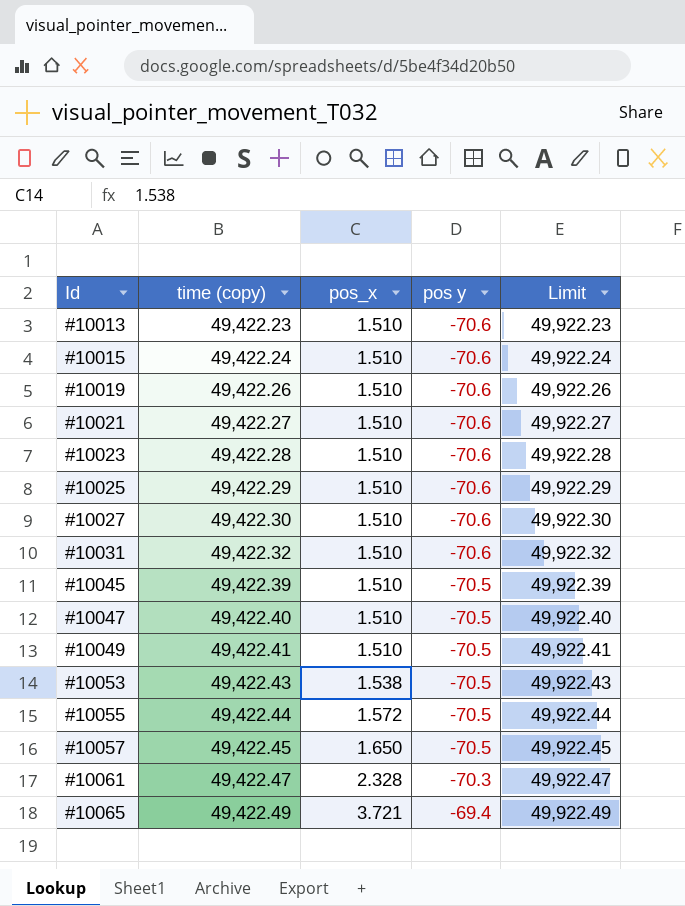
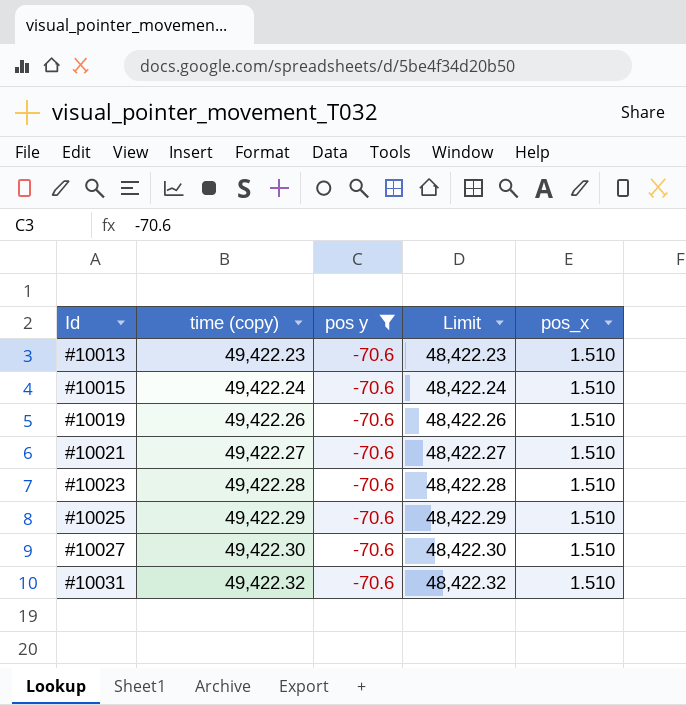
filter: none -> pos y = -70.6
column Limit | formula: [time (copy)] + 500 -> [time (copy)] - 1000
column pos_x | position: 3 -> 5

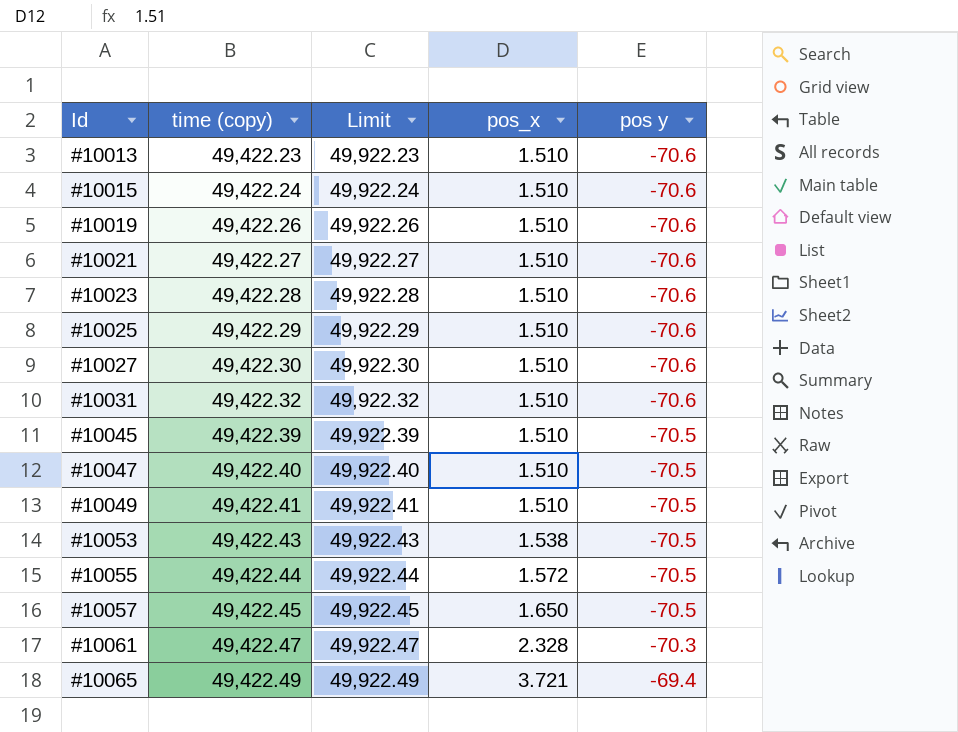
filter: pos y = -70.6 -> none
column Limit | formula: [time (copy)] - 1000 -> [time (copy)] + 500
column pos y | position: 3 -> 5

